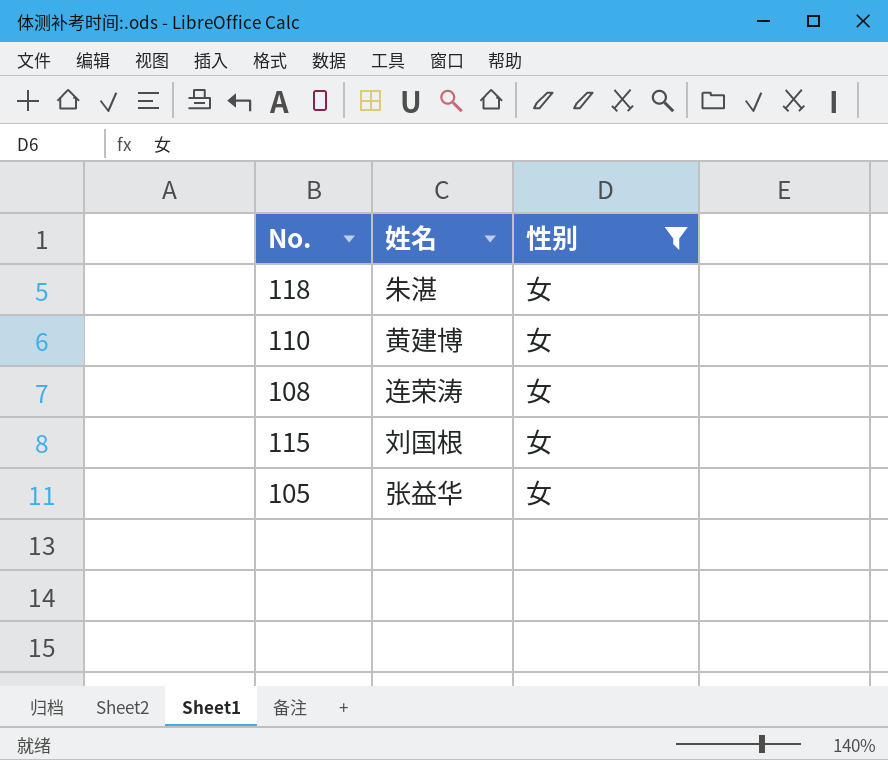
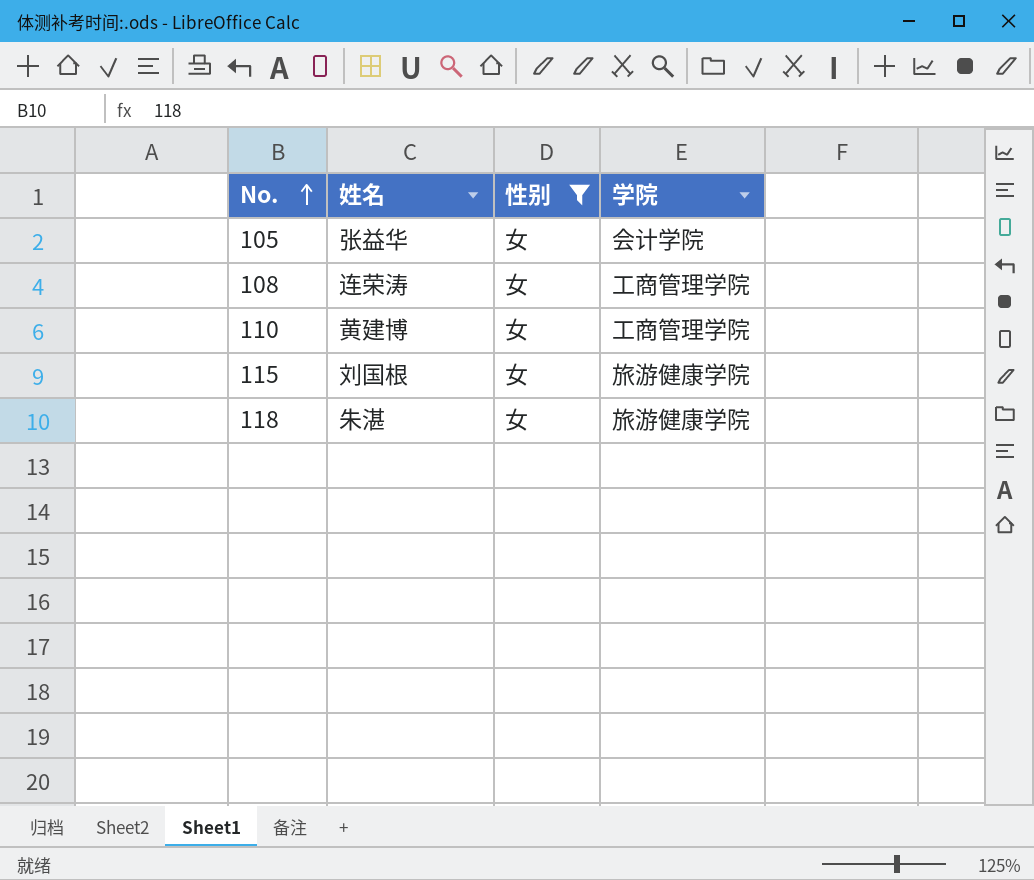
row order: none -> No. ascending
column 学院 | position: none -> 4

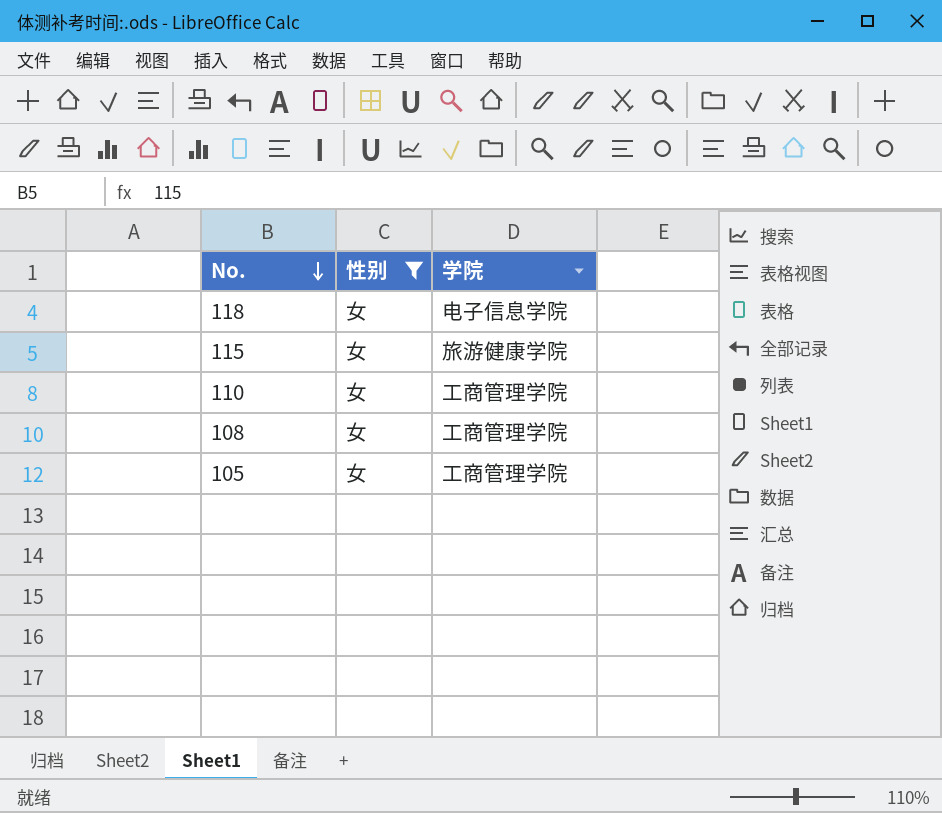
row order: No. ascending -> No. descending
column 姓名 | position: 2 -> none
118 | 学院: 旅游健康学院 -> 电子信息学院
105 | 学院: 会计学院 -> 工商管理学院

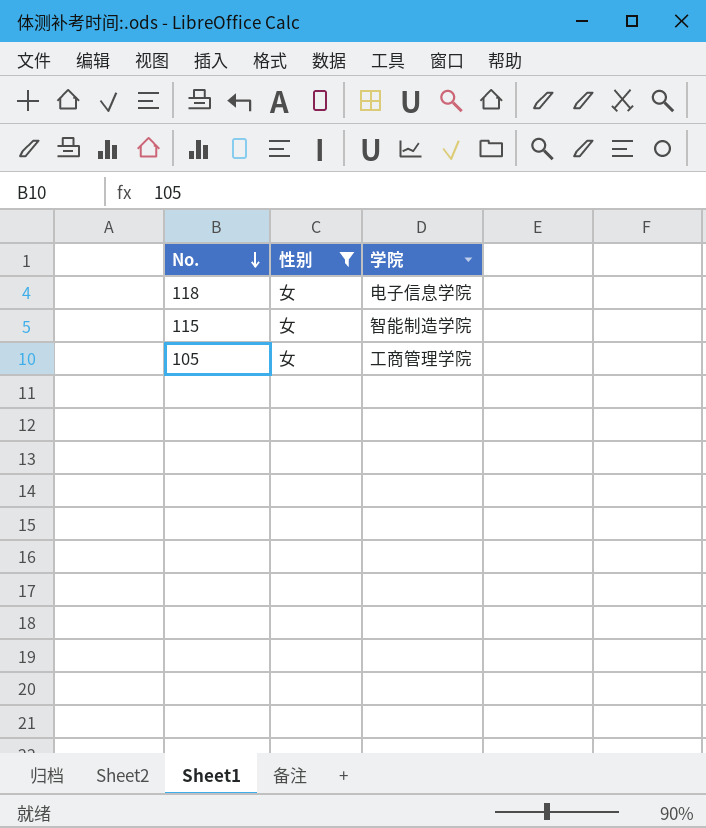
row 110: 女 | 工商管理学院 -> none
row 108: 女 | 工商管理学院 -> none
115 | 学院: 旅游健康学院 -> 智能制造学院

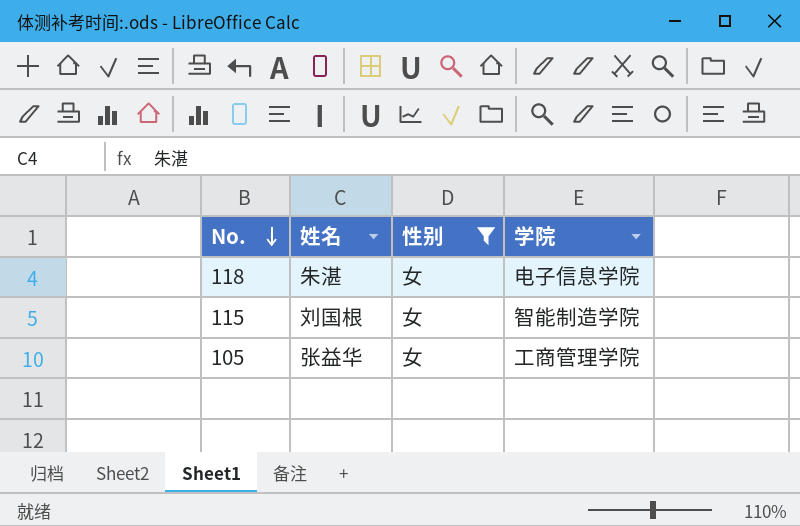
column 姓名 | position: none -> 2

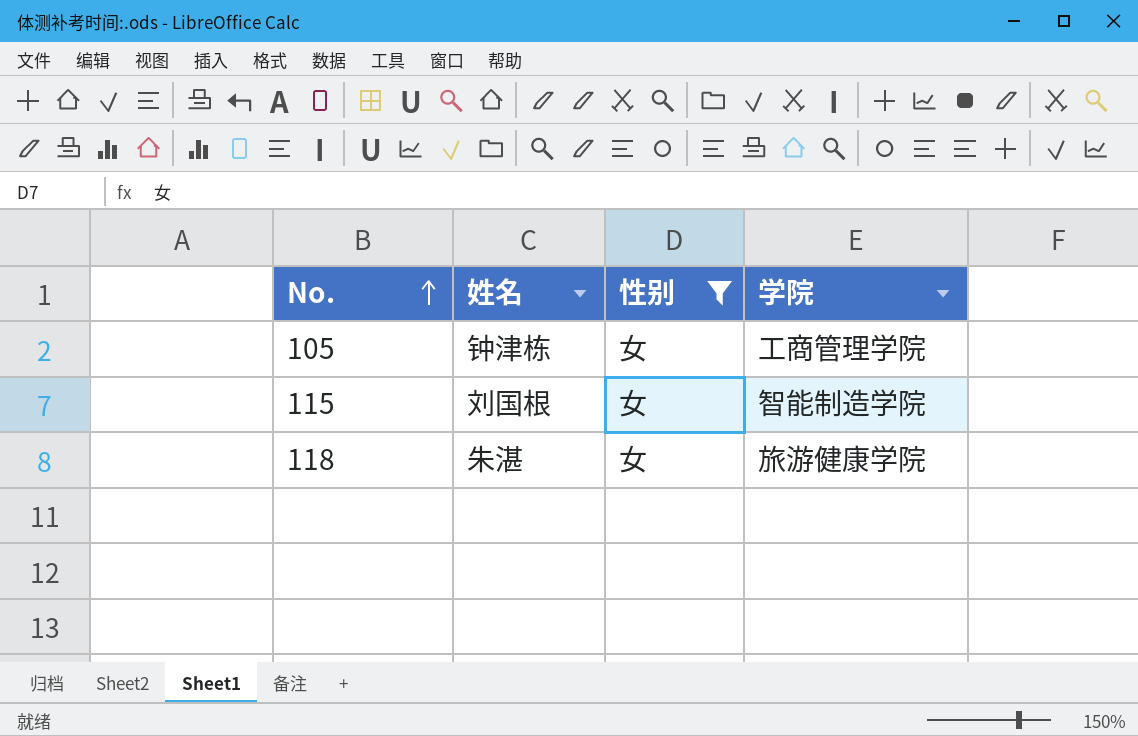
row order: No. descending -> No. ascending
105 | 姓名: 张益华 -> 钟津栋
118 | 学院: 电子信息学院 -> 旅游健康学院

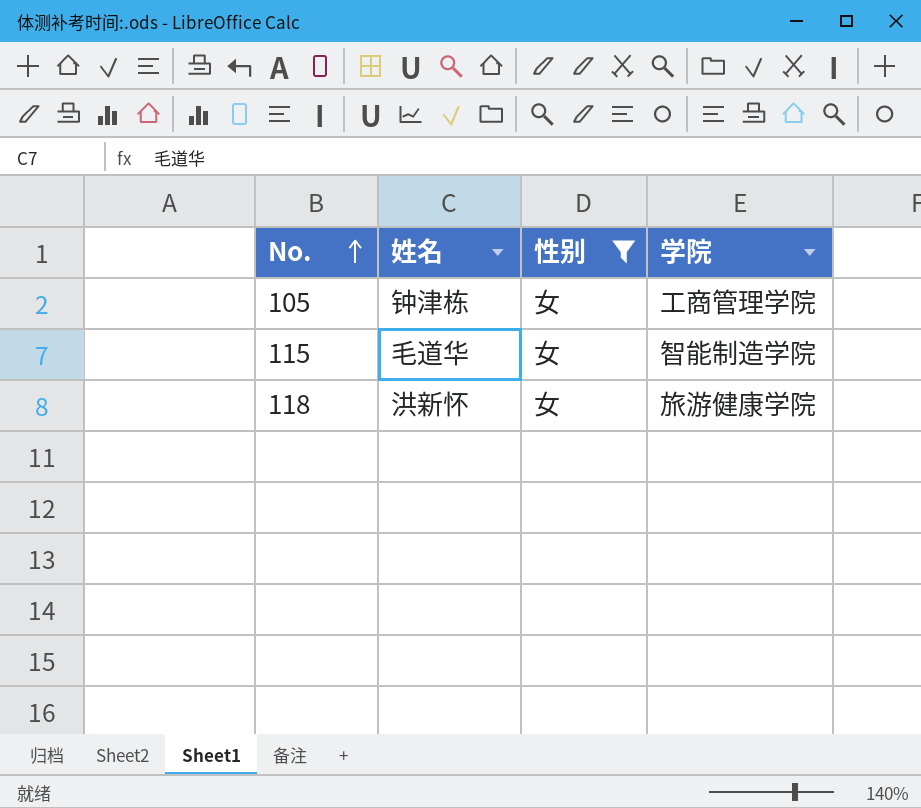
115 | 姓名: 刘国根 -> 毛道华
118 | 姓名: 朱湛 -> 洪新怀

